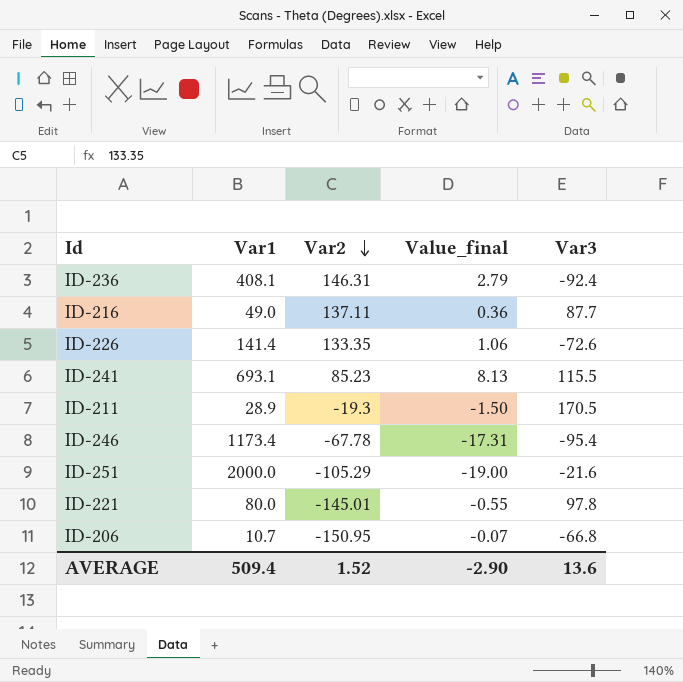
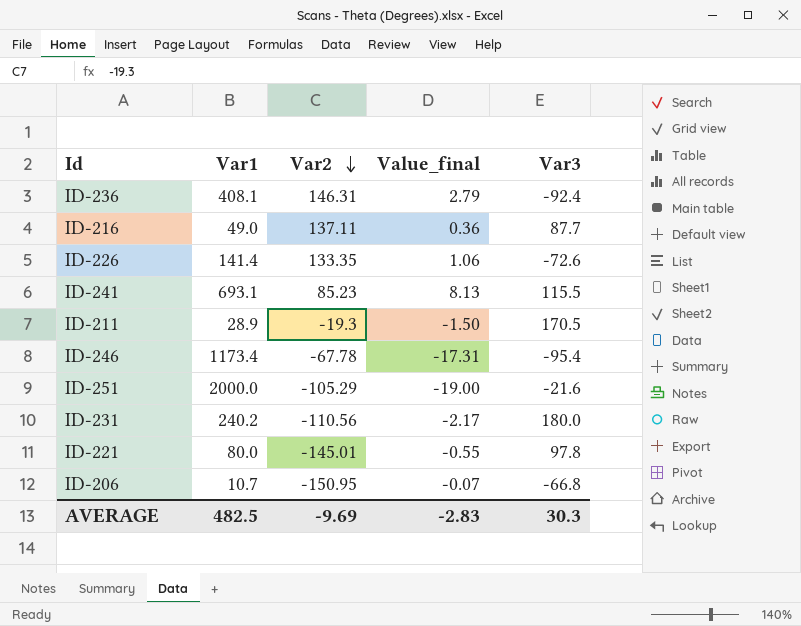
row ID-231: none -> 240.2 | -110.56 | -2.17 | 180.0
AVERAGE | Var1: 509.4 -> 482.5
AVERAGE | Var2: 1.52 -> -9.69
AVERAGE | Value_final: -2.90 -> -2.83
AVERAGE | Var3: 13.6 -> 30.3

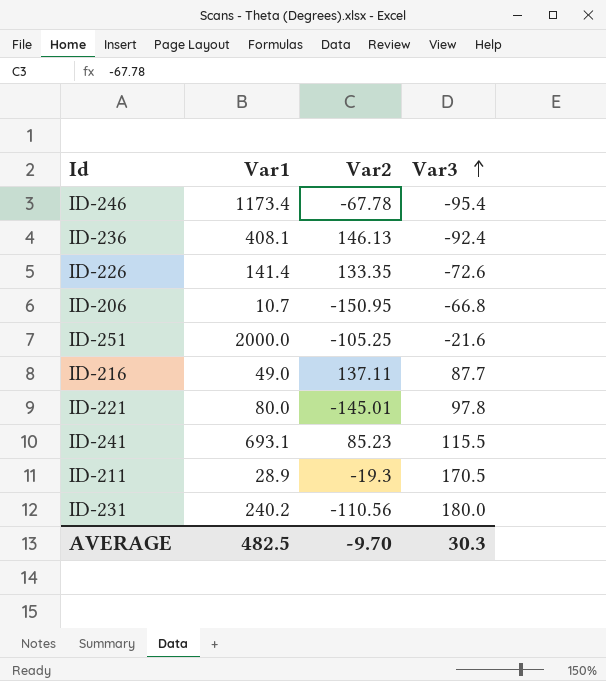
row order: Var2 descending -> Var3 ascending
column Value_final | formula: [Var1] / [Var2] -> none
ID-236 | Var2: 146.31 -> 146.13
ID-251 | Var2: -105.29 -> -105.25
AVERAGE | Var2: -9.69 -> -9.70

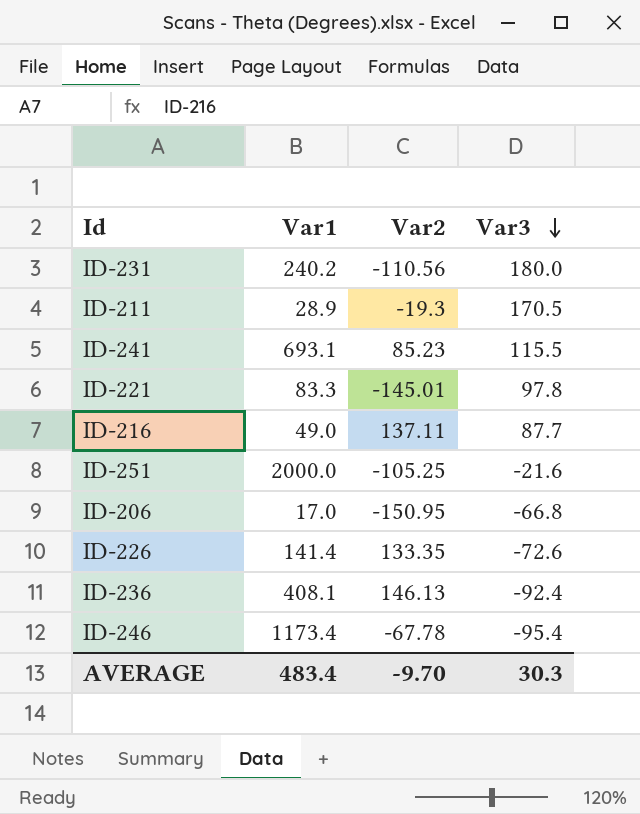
row order: Var3 ascending -> Var3 descending
ID-221 | Var1: 80.0 -> 83.3
ID-206 | Var1: 10.7 -> 17.0
AVERAGE | Var1: 482.5 -> 483.4

